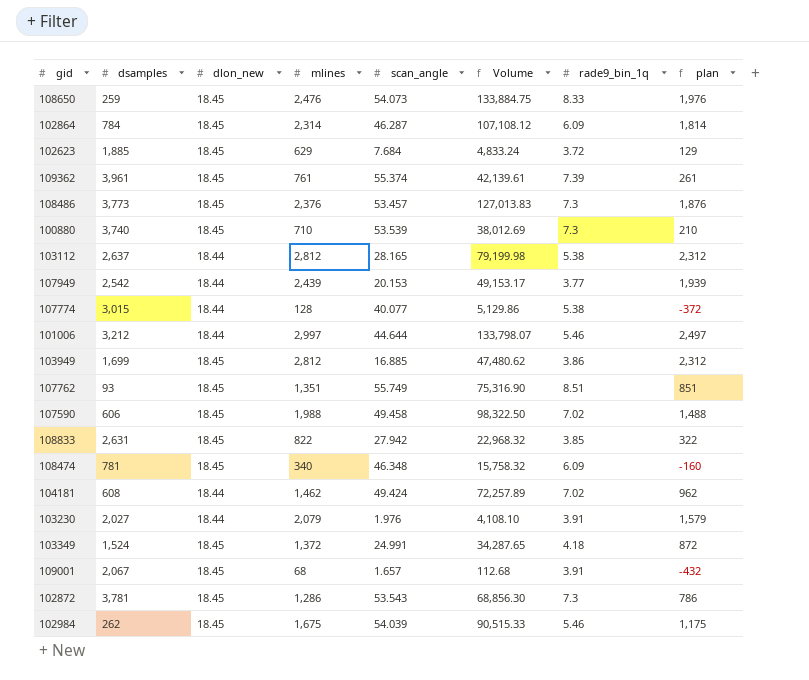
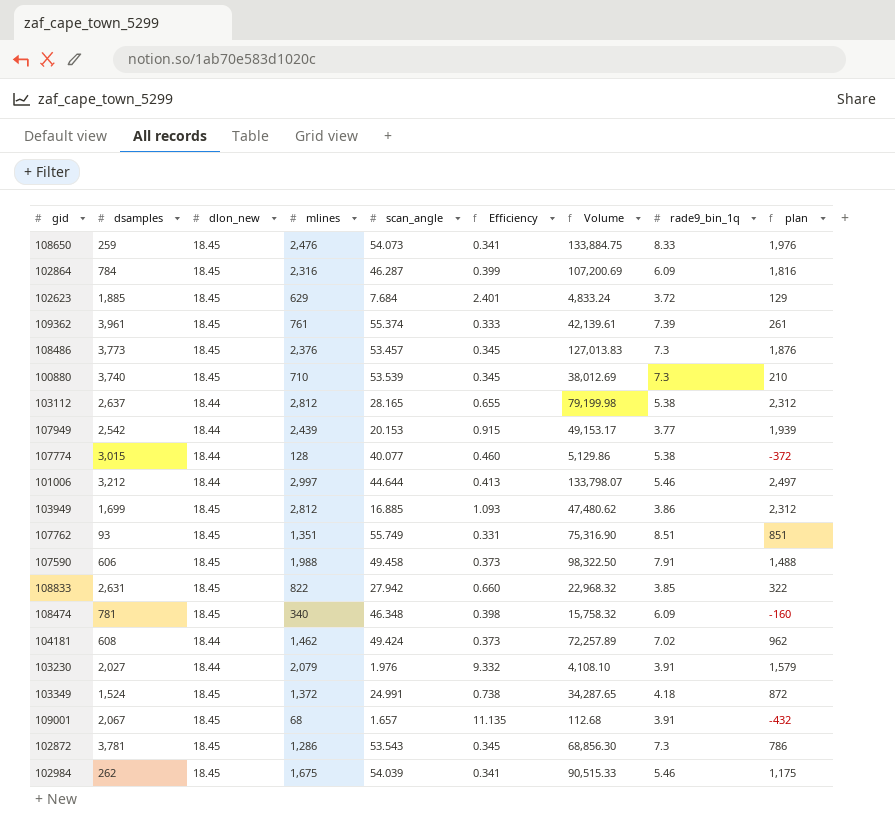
column Efficiency | formula: none -> [dlon_new] / [scan_angle]
102864 | mlines: 2,314 -> 2,316
102864 | Volume: 107,108.12 -> 107,200.69
102864 | plan: 1,814 -> 1,816
107590 | rade9_bin_1q: 7.02 -> 7.91

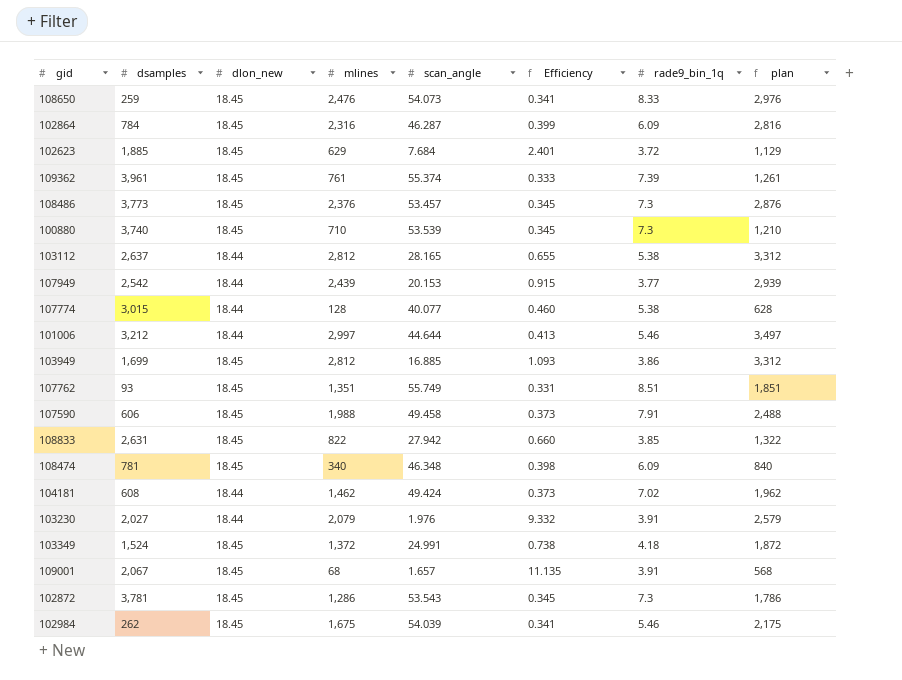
column Volume | formula: [mlines] * [scan_angle] -> none
column plan | formula: [mlines] - 500 -> [mlines] + 500

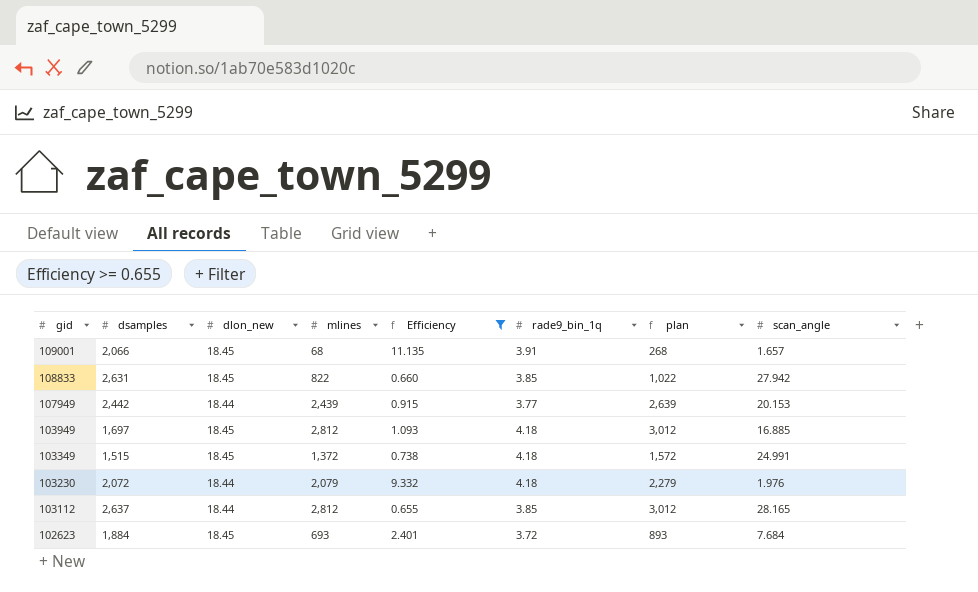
filter: none -> Efficiency >= 0.655
row order: none -> gid descending
column plan | formula: [mlines] + 500 -> [mlines] + 200
column scan_angle | position: 5 -> 8
109001 | dsamples: 2,067 -> 2,066
107949 | dsamples: 2,542 -> 2,442
103949 | dsamples: 1,699 -> 1,697
103949 | rade9_bin_1q: 3.86 -> 4.18
103349 | dsamples: 1,524 -> 1,515
103230 | dsamples: 2,027 -> 2,072
103230 | rade9_bin_1q: 3.91 -> 4.18
103112 | rade9_bin_1q: 5.38 -> 3.85
102623 | dsamples: 1,885 -> 1,884
102623 | mlines: 629 -> 693

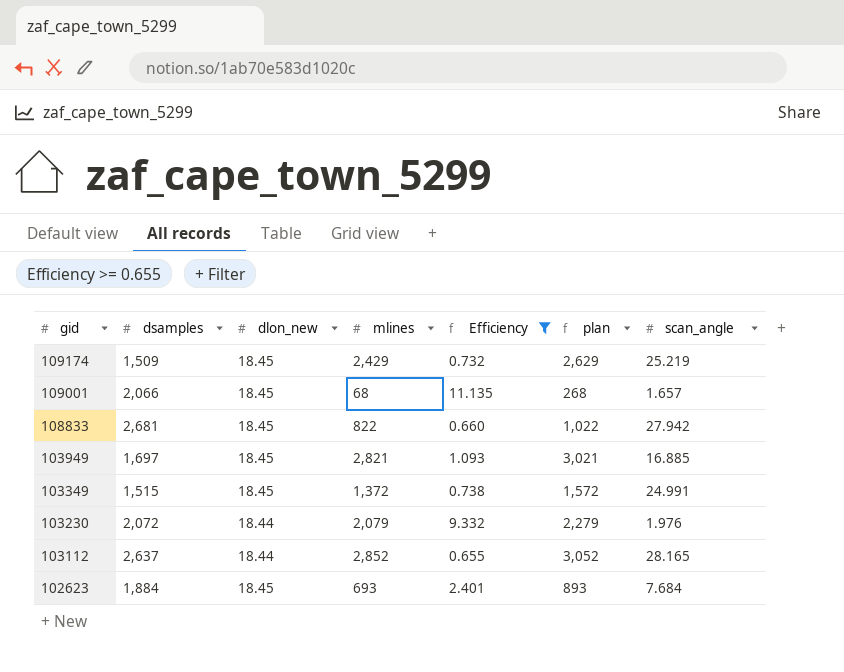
column rade9_bin_1q | position: 6 -> none
row 107949: 2,442 | 18.44 | 2,439 | 0.915 | 3.77 | 2,639 | 20.153 -> none
row 109174: none -> 1,509 | 18.45 | 2,429 | 0.732 | 2,629 | 25.219
108833 | dsamples: 2,631 -> 2,681
103949 | mlines: 2,812 -> 2,821
103949 | plan: 3,012 -> 3,021
103112 | mlines: 2,812 -> 2,852
103112 | plan: 3,012 -> 3,052

